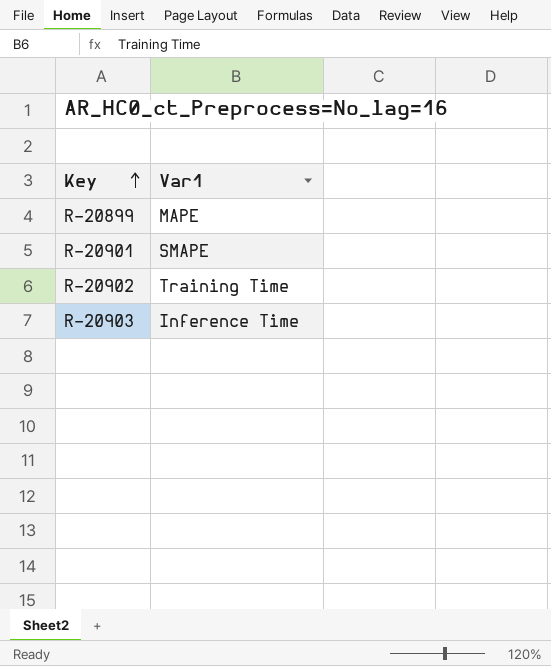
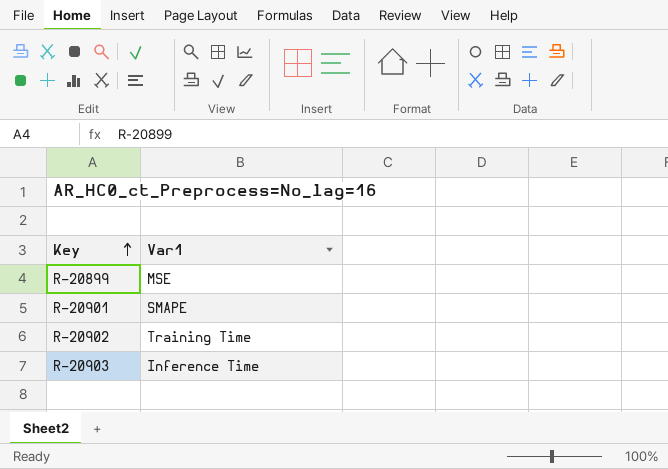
R-20899 | Var1: MAPE -> MSE

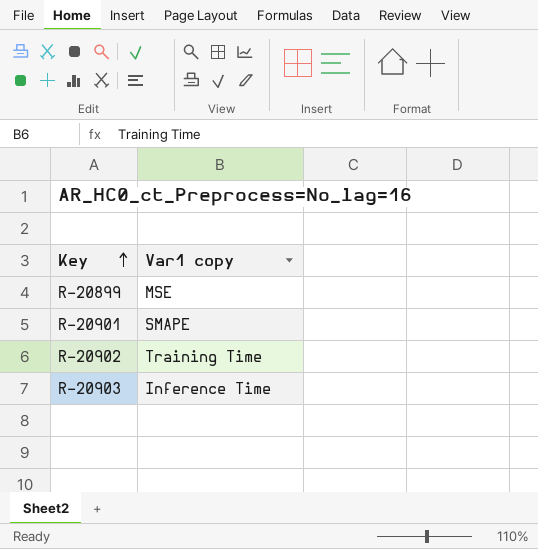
column name: Var1 -> Var1 copy

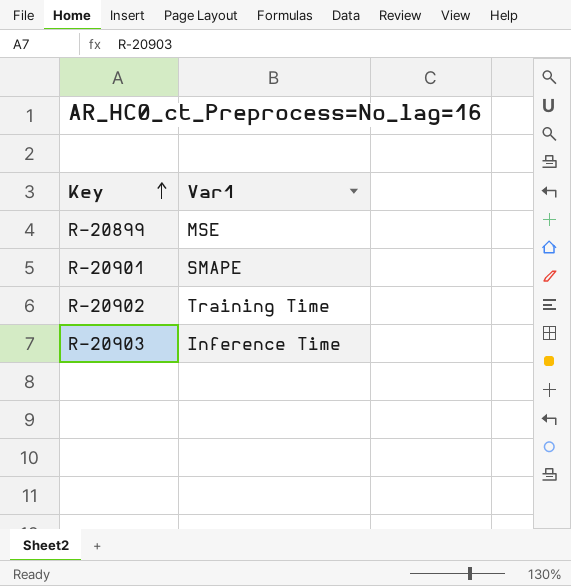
column name: Var1 copy -> Var1

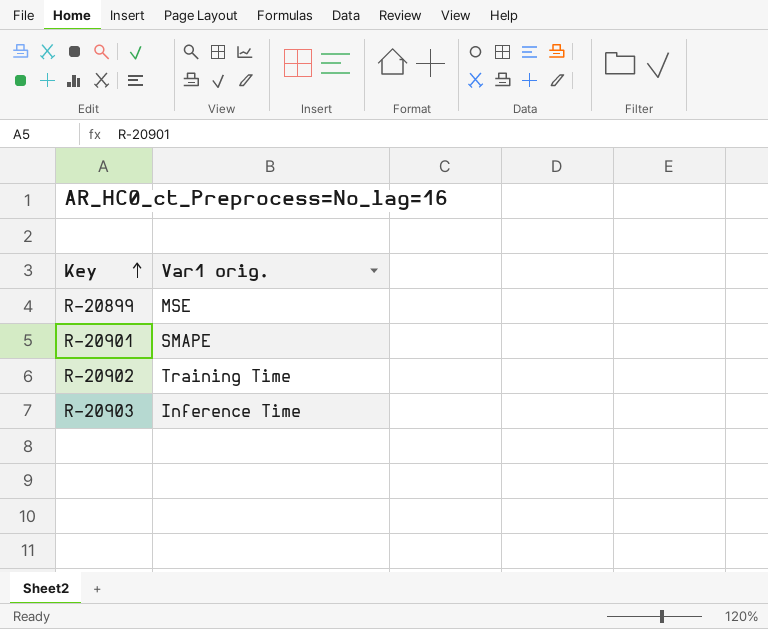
column name: Var1 -> Var1 orig.

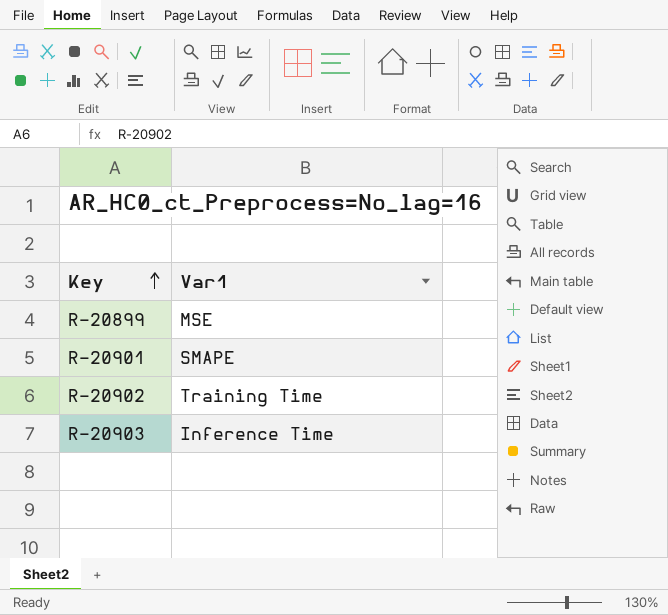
column name: Var1 orig. -> Var1

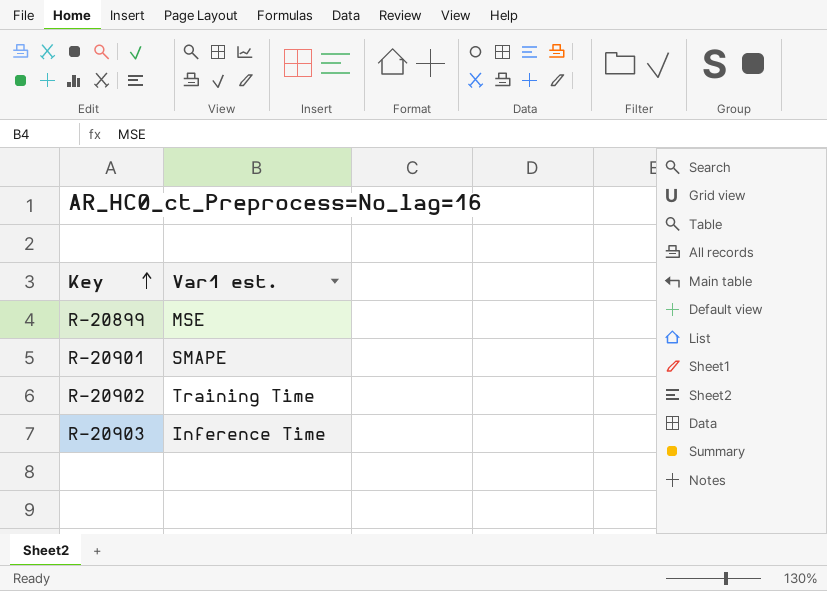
column name: Var1 -> Var1 est.

